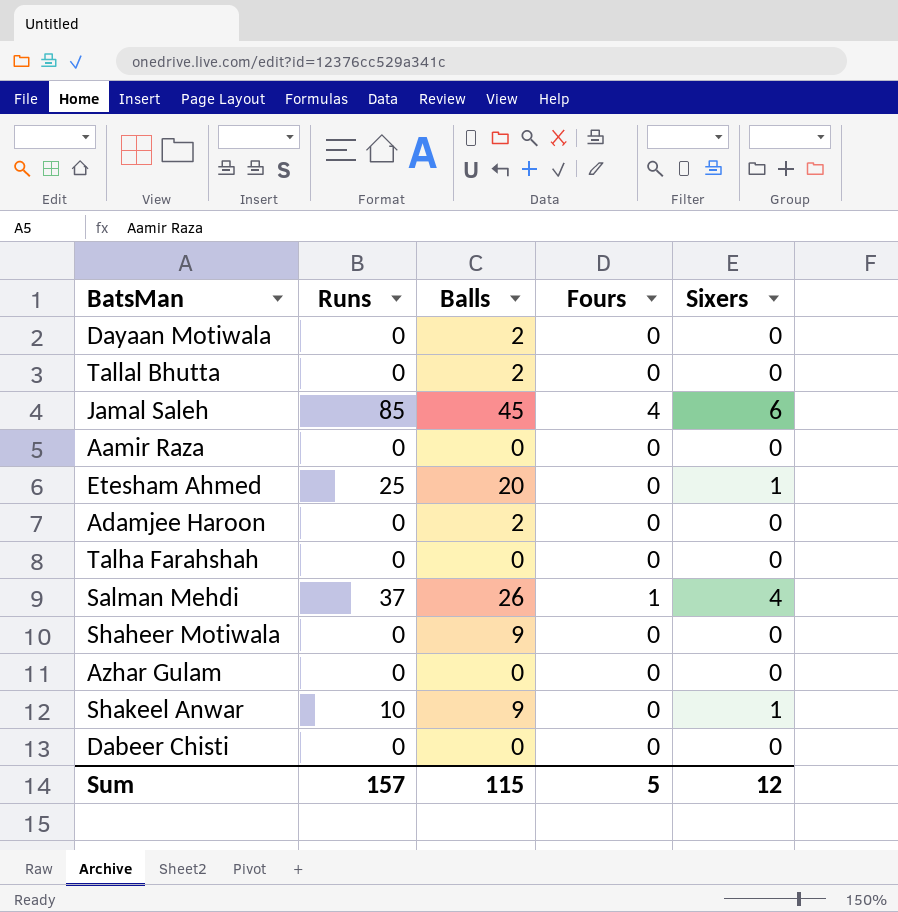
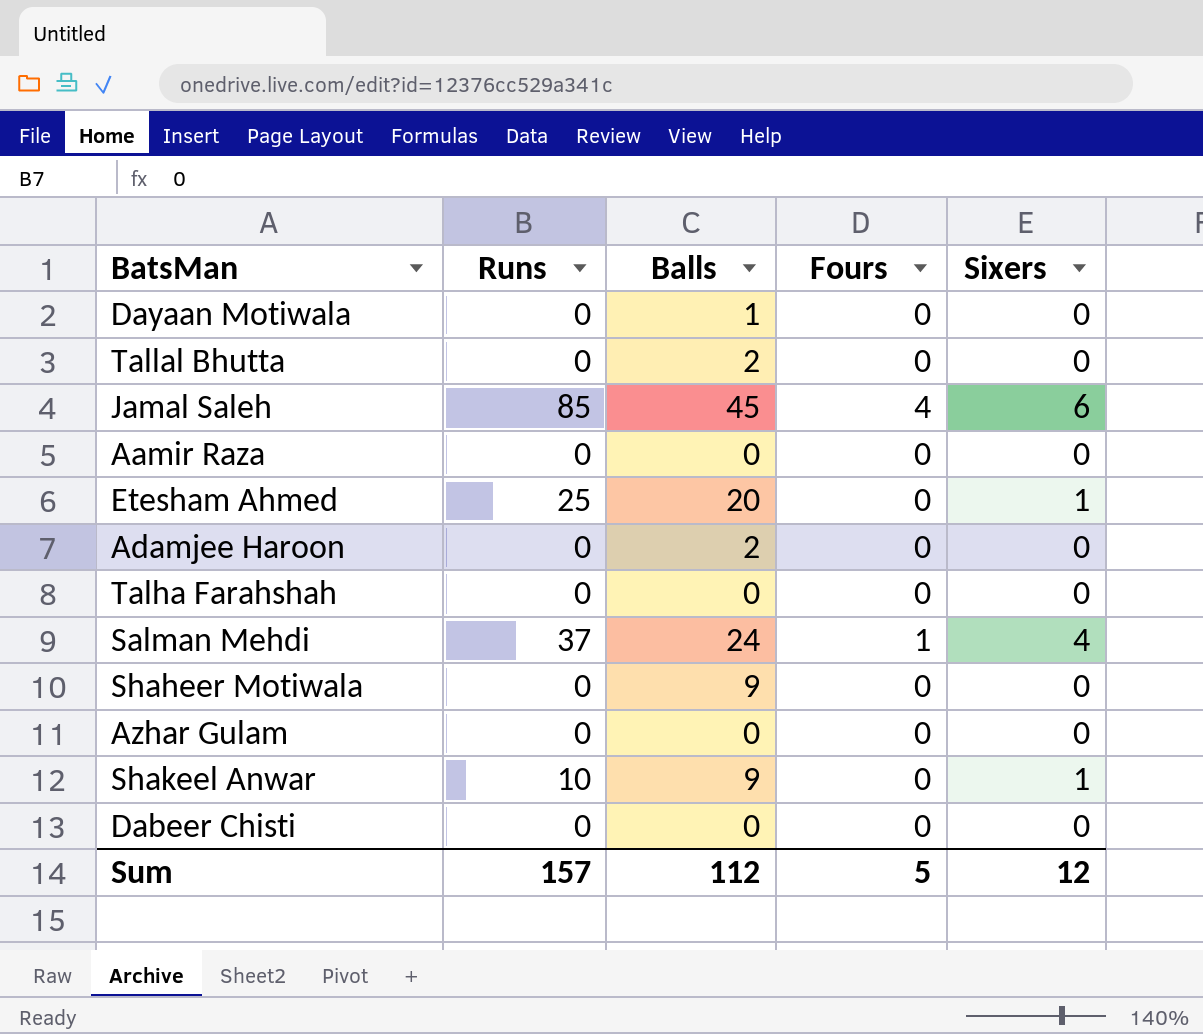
Dayaan Motiwala | Balls: 2 -> 1
Salman Mehdi | Balls: 26 -> 24
Sum | Balls: 115 -> 112

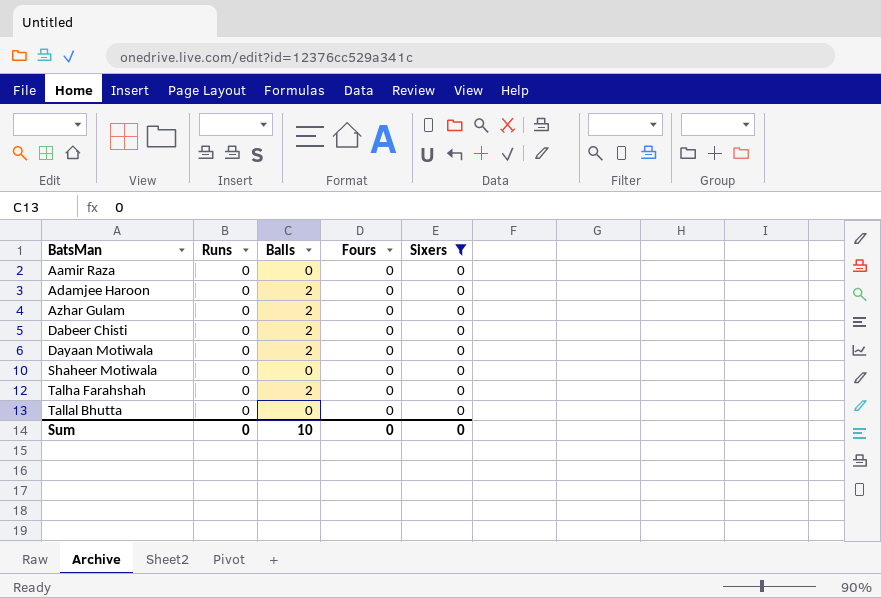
filter: none -> Sixers = 0
row order: none -> BatsMan ascending
Azhar Gulam | Balls: 0 -> 2
Dabeer Chisti | Balls: 0 -> 2
Dayaan Motiwala | Balls: 1 -> 2
Shaheer Motiwala | Balls: 9 -> 0
Talha Farahshah | Balls: 0 -> 2
Tallal Bhutta | Balls: 2 -> 0
Sum | Runs: 157 -> 0
Sum | Balls: 112 -> 10
Sum | Fours: 5 -> 0
Sum | Sixers: 12 -> 0

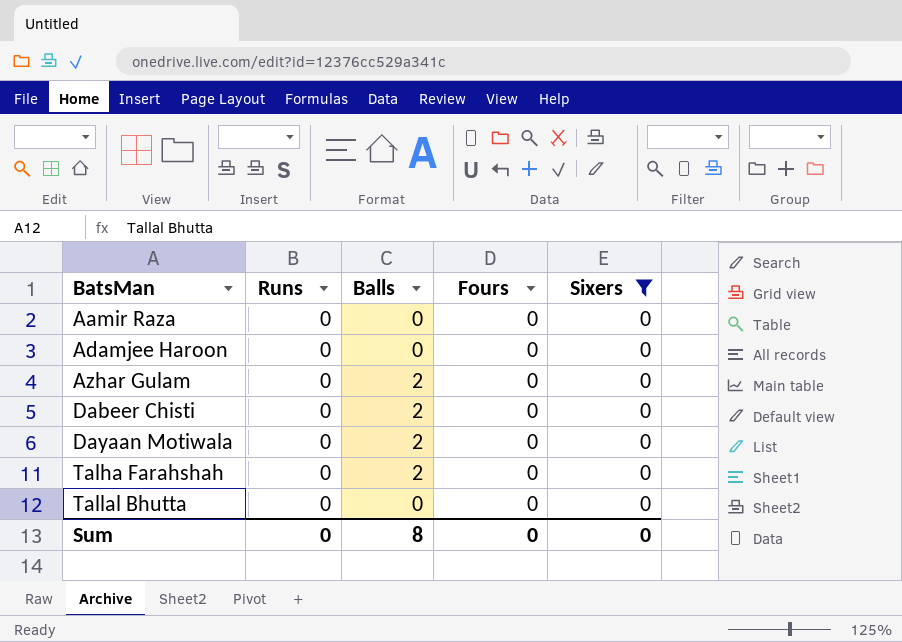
row Shaheer Motiwala: 0 | 0 | 0 | 0 -> none
Adamjee Haroon | Balls: 2 -> 0
Sum | Balls: 10 -> 8

